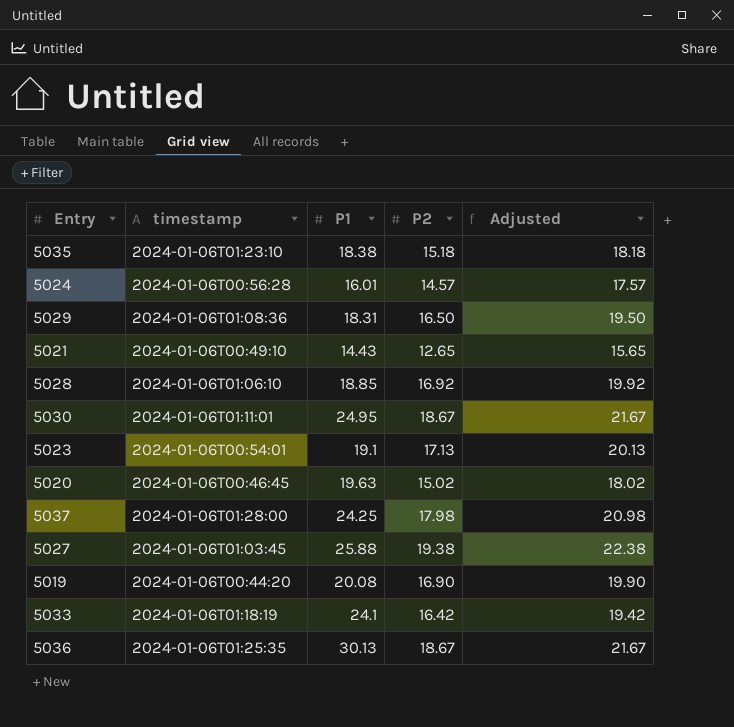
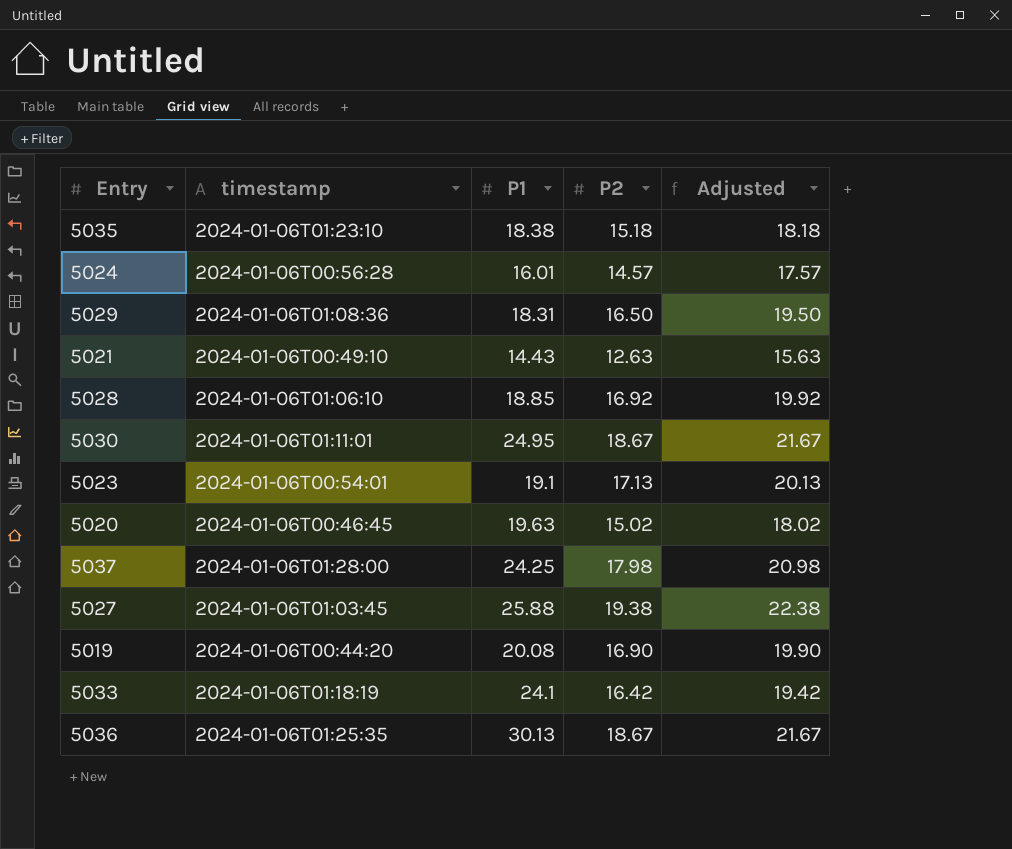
5021 | P2: 12.65 -> 12.63
5021 | Adjusted: 15.65 -> 15.63

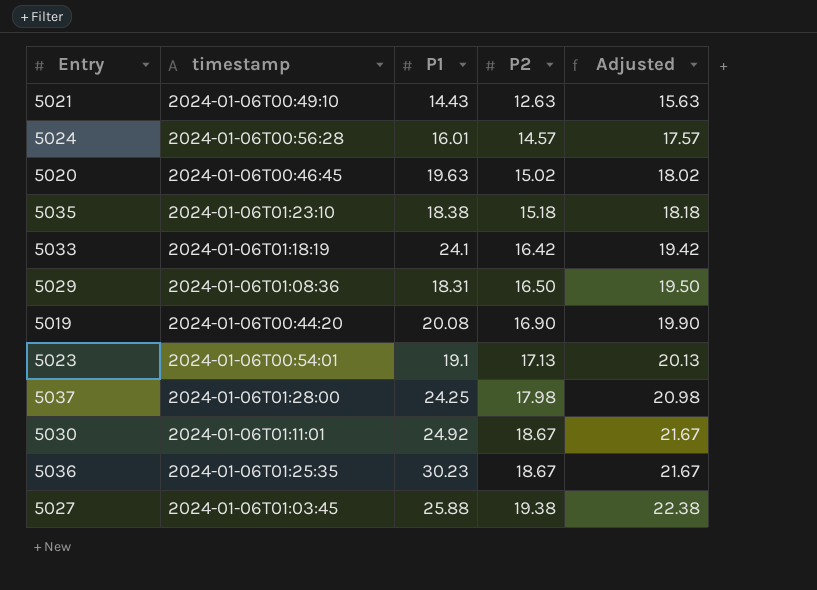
row order: none -> P2 ascending
row 5028: 2024-01-06T01:06:10 | 18.85 | 16.92 | 19.92 -> none
5030 | P1: 24.95 -> 24.92
5036 | P1: 30.13 -> 30.23

